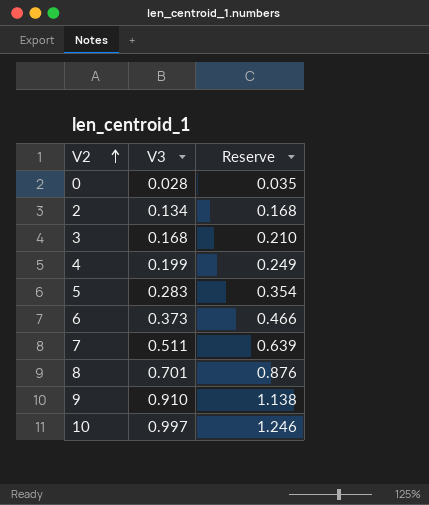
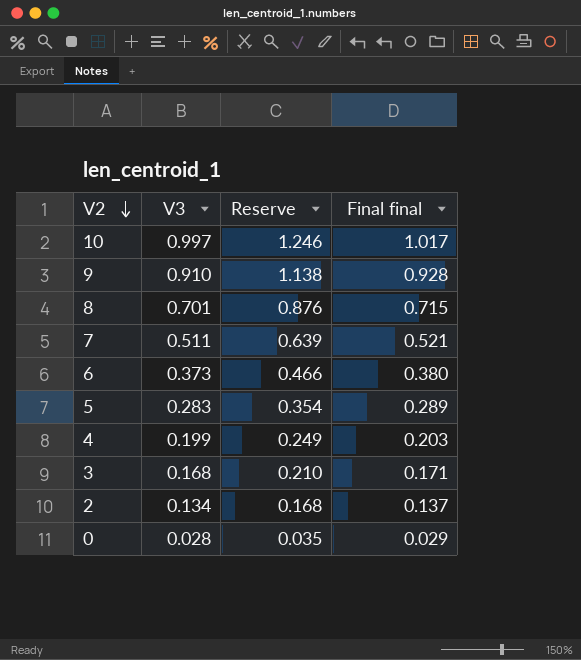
row order: V2 ascending -> V2 descending
column Final final | formula: none -> [V3] * 1.02

